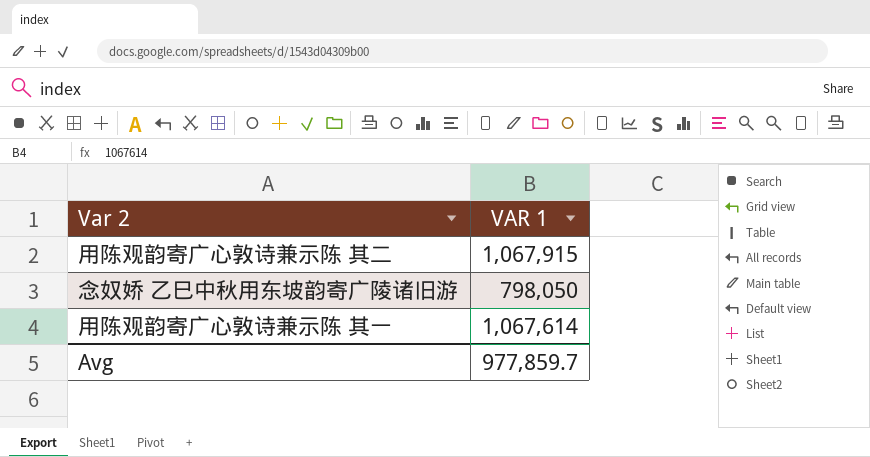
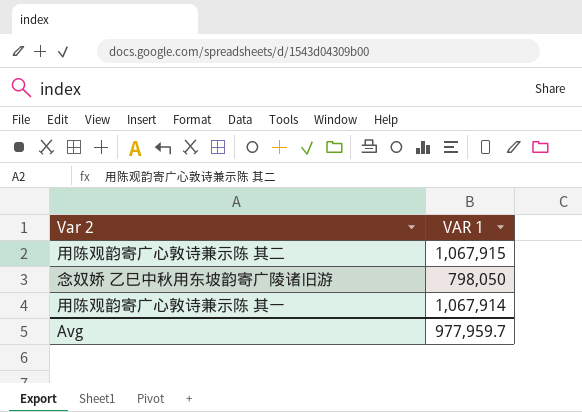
用陈观韵寄广心敦诗兼示陈 其一 | VAR 1: 1,067,614 -> 1,067,914
Avg | VAR 1: 977,859.7 -> 977,959.7

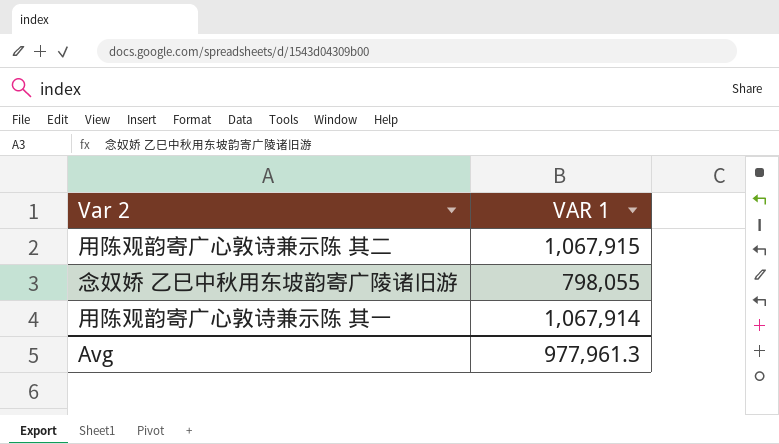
念奴娇 乙巳中秋用东坡韵寄广陵诸旧游 | VAR 1: 798,050 -> 798,055
Avg | VAR 1: 977,959.7 -> 977,961.3

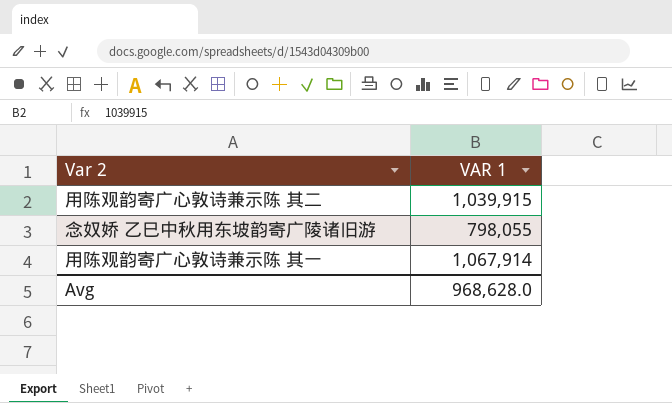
用陈观韵寄广心敦诗兼示陈 其二 | VAR 1: 1,067,915 -> 1,039,915
Avg | VAR 1: 977,961.3 -> 968,628.0

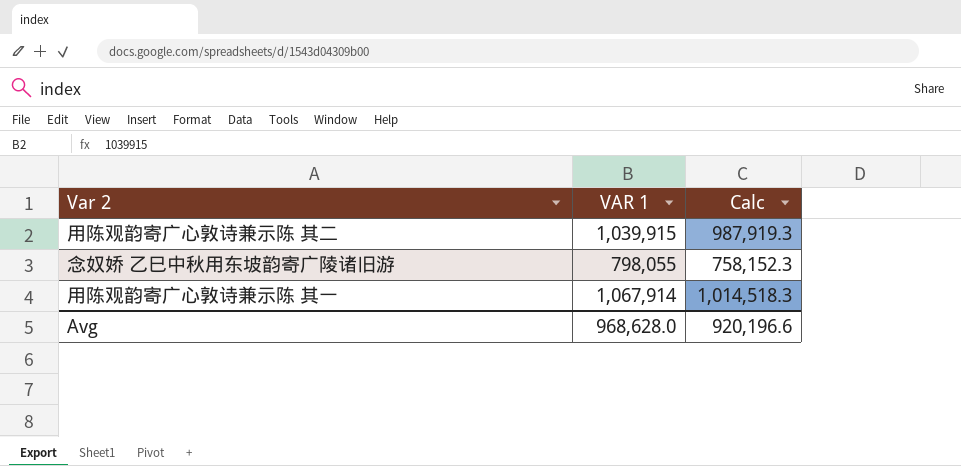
column Calc | formula: none -> [VAR 1] * 0.95

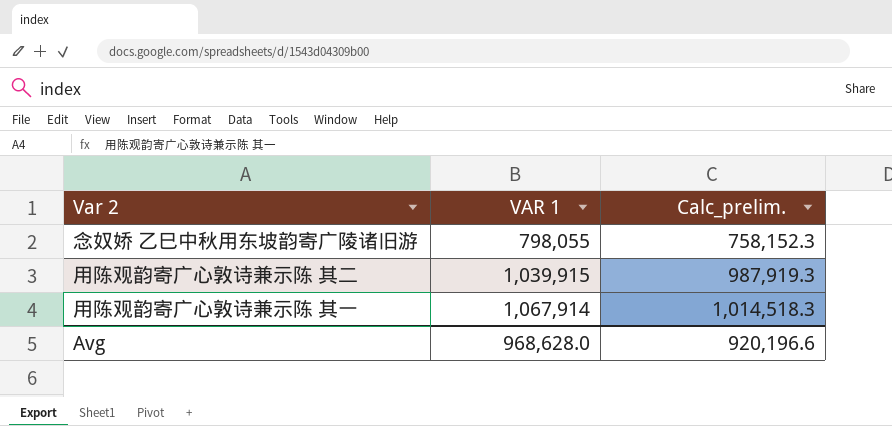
row order: none -> VAR 1 ascending
column name: Calc -> Calc_prelim.

